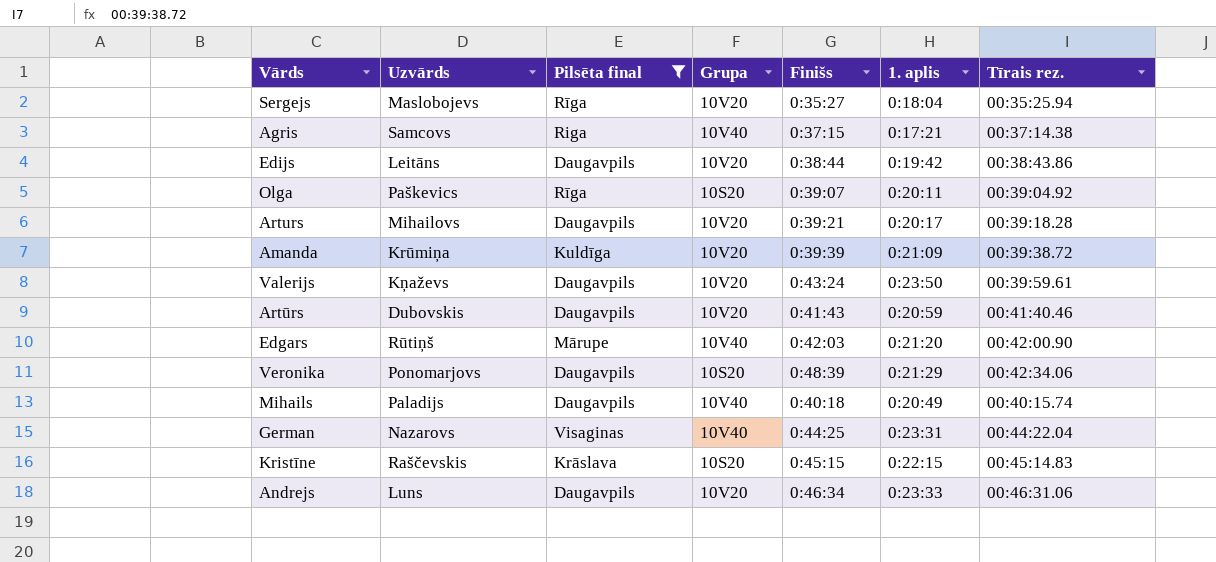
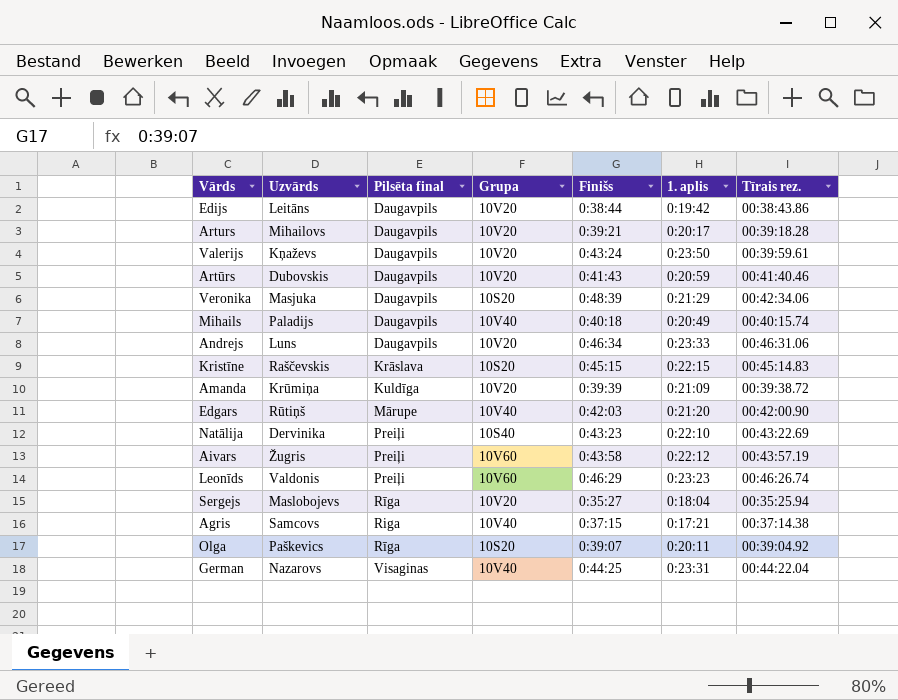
filter: Pilsēta final != Preiļi -> none
row order: none -> Pilsēta final ascending
Veronika | Uzvārds: Ponomarjovs -> Masjuka

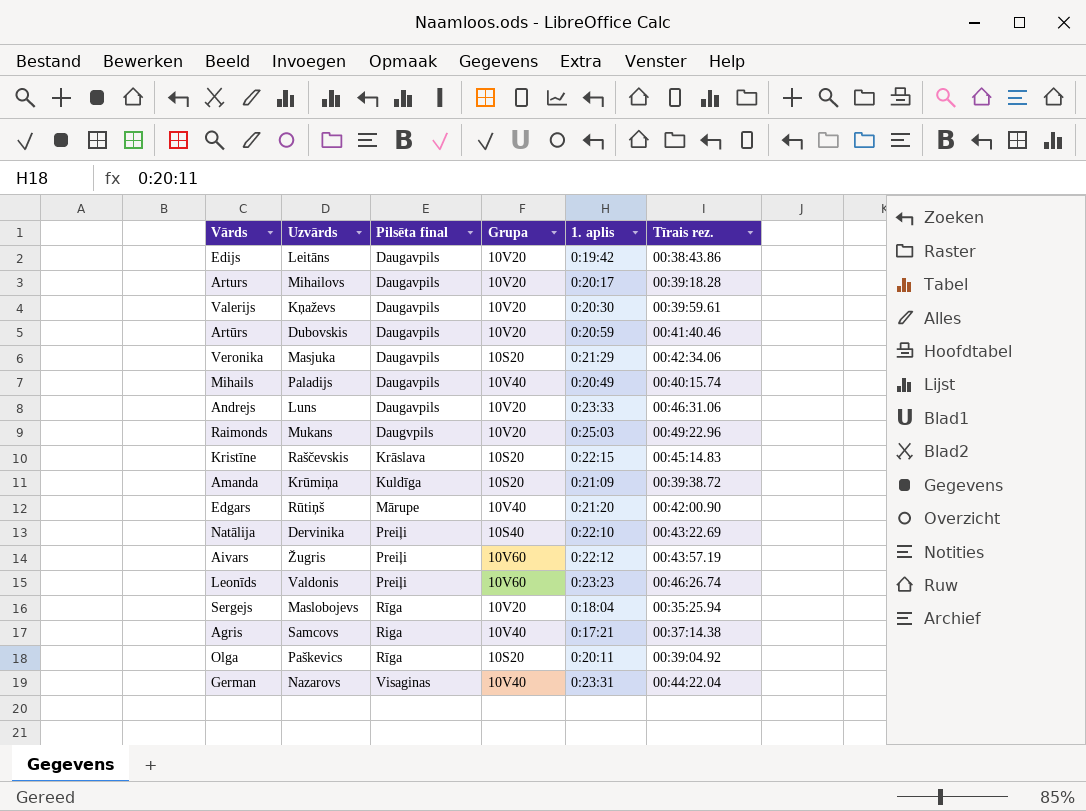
column Finišs | position: 5 -> none
Valerijs | 1. aplis: 0:23:50 -> 0:20:30
row Raimonds: none -> Mukans | Daugvpils | 10V20 | 0:25:03 | 00:49:22.96
Amanda | Grupa: 10V20 -> 10S20

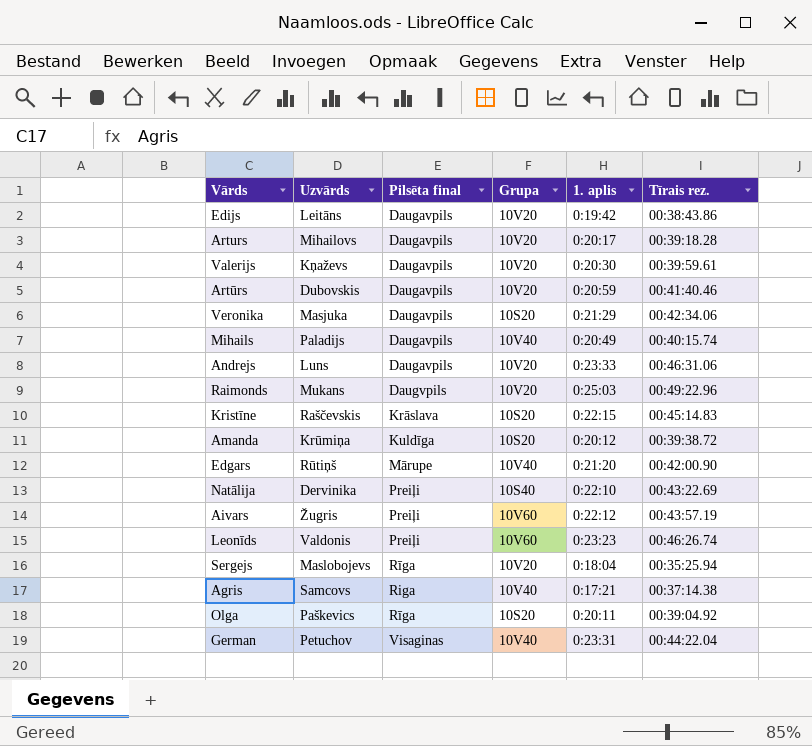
Amanda | 1. aplis: 0:21:09 -> 0:20:12
German | Uzvārds: Nazarovs -> Petuchov

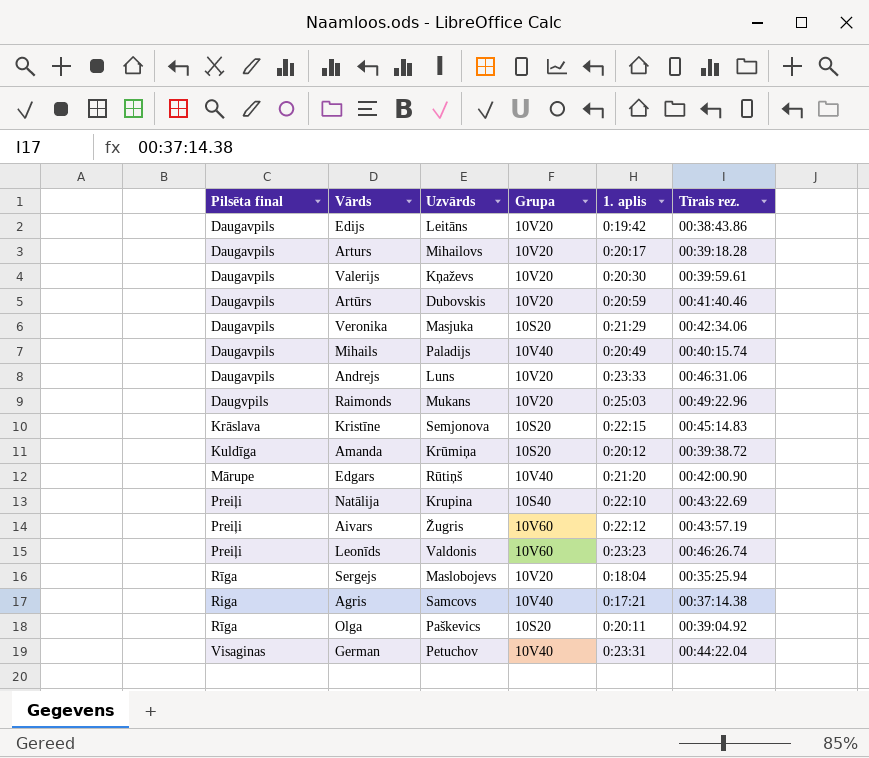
column Pilsēta final | position: 3 -> 1
Kristīne | Uzvārds: Raščevskis -> Semjonova
Natālija | Uzvārds: Dervinika -> Krupina

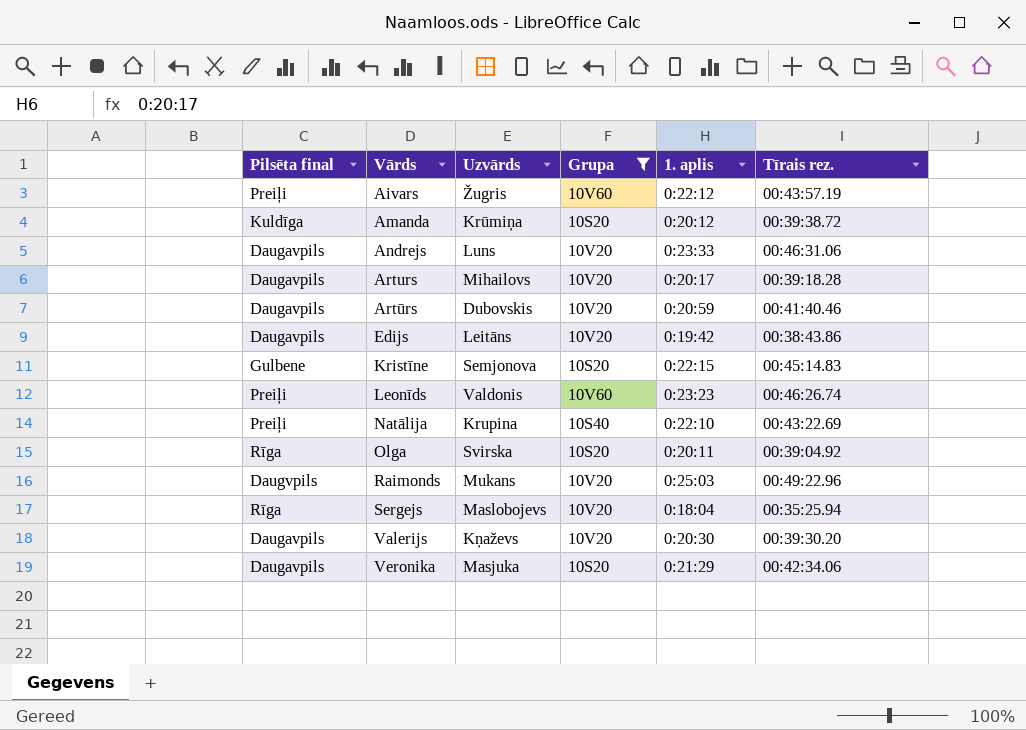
filter: none -> Grupa != 10V40
row order: Pilsēta final ascending -> Vārds ascending
Kristīne | Pilsēta final: Krāslava -> Gulbene
Olga | Uzvārds: Paškevics -> Svirska
Valerijs | Tīrais rez.: 00:39:59.61 -> 00:39:30.20

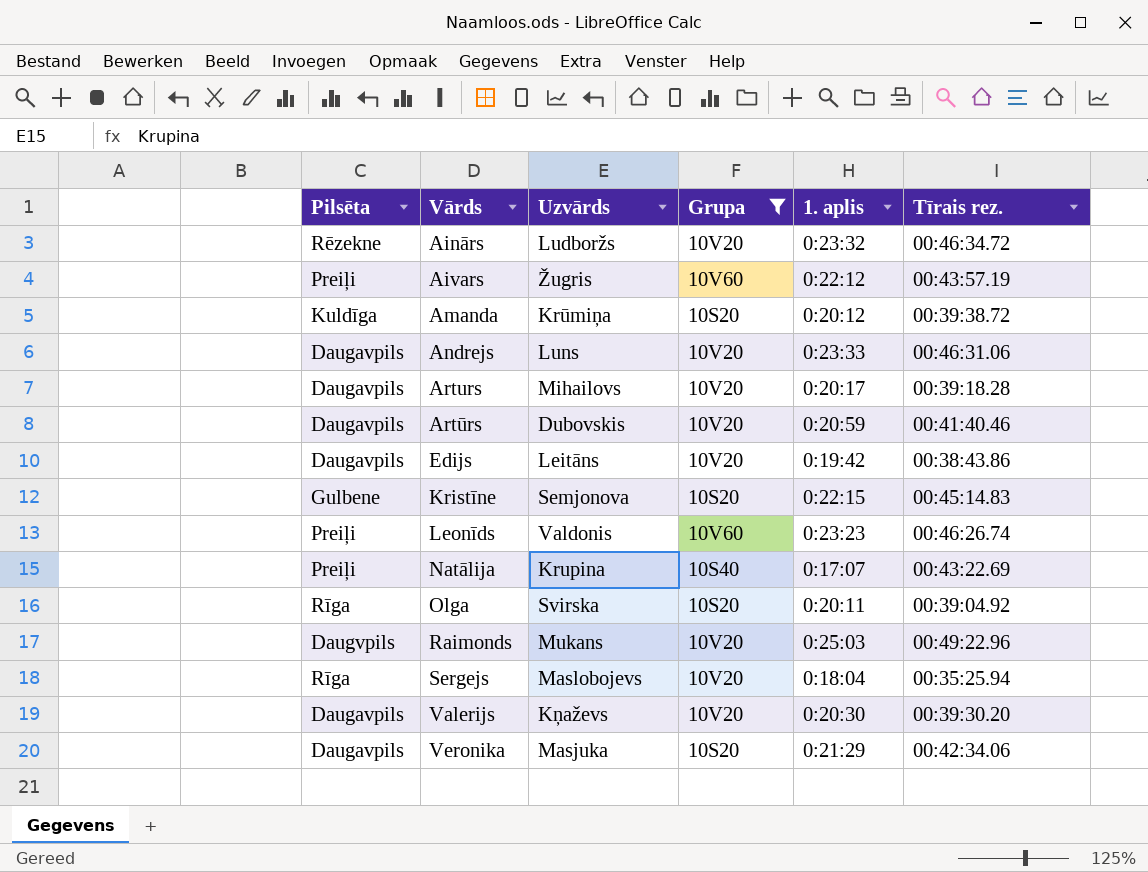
column name: Pilsēta final -> Pilsēta
row Ainārs: none -> Rēzekne | Ludboržs | 10V20 | 0:23:32 | 00:46:34.72
Natālija | 1. aplis: 0:22:10 -> 0:17:07

